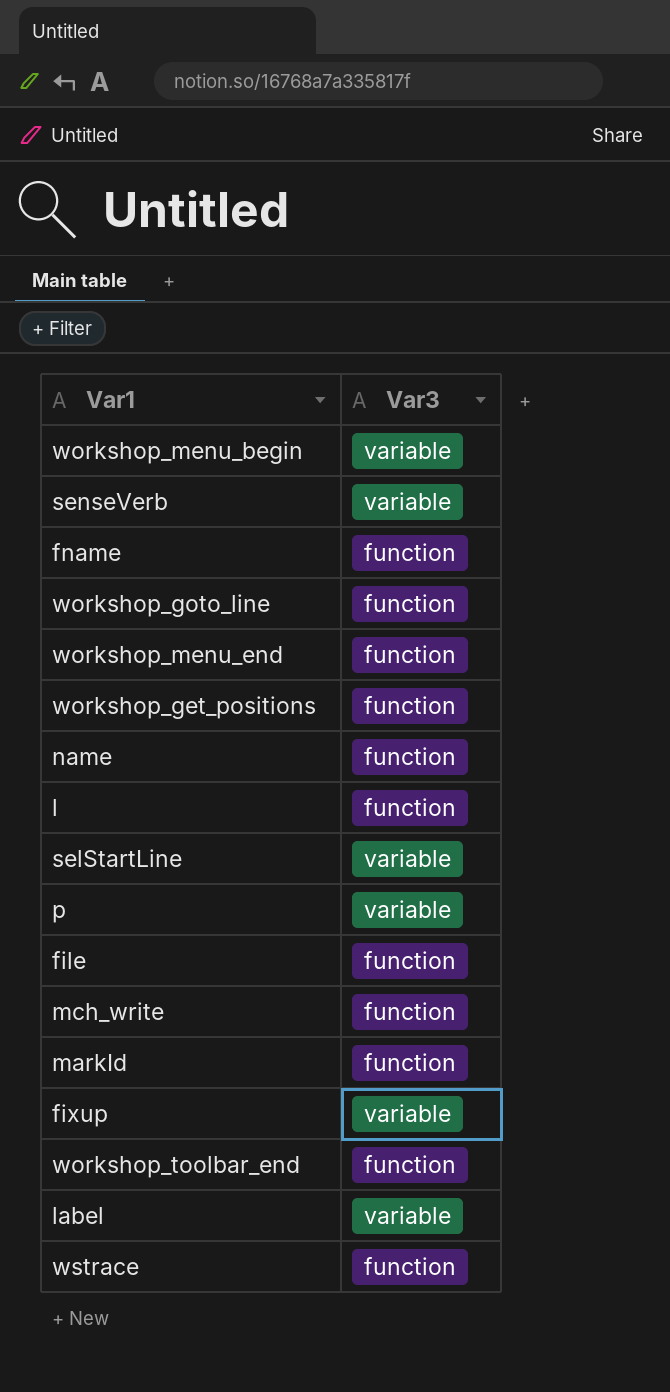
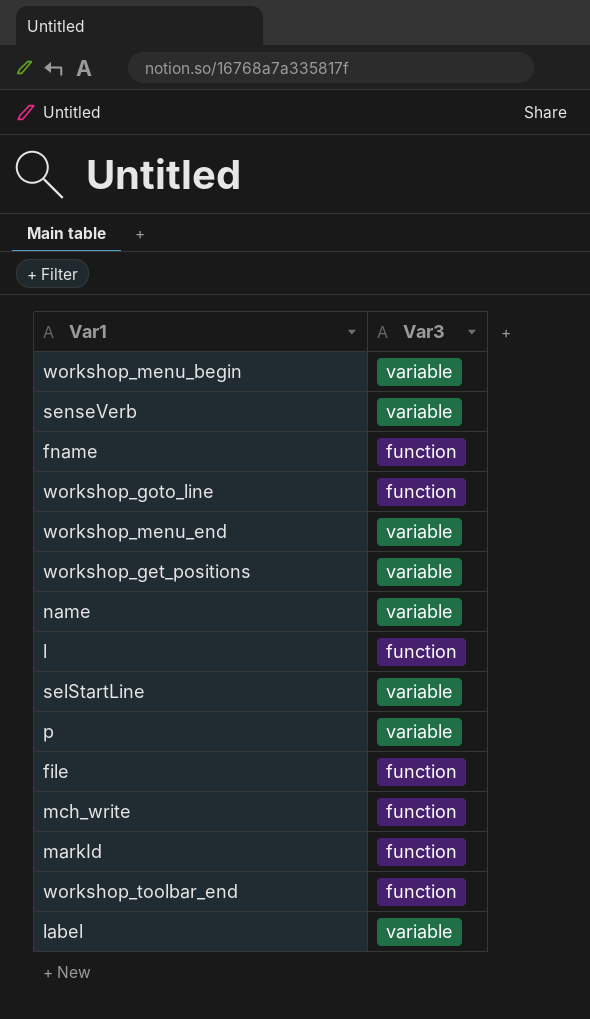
row fixup: variable -> none
row wstrace: function -> none
workshop_menu_end | Var3: function -> variable
workshop_get_positions | Var3: function -> variable
name | Var3: function -> variable

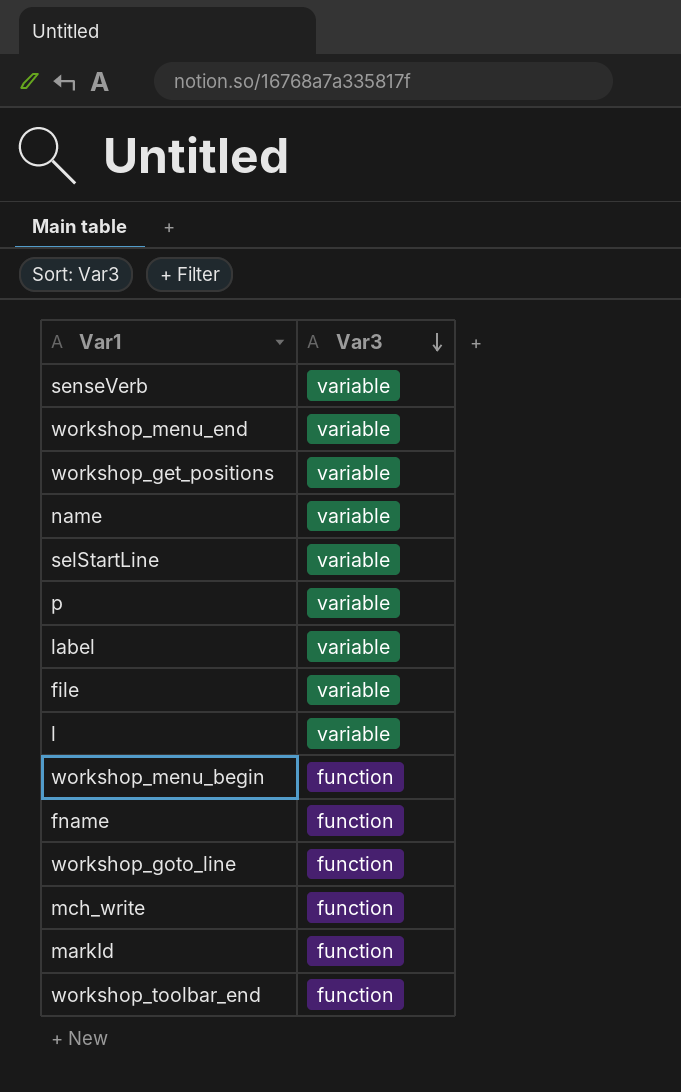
row order: none -> Var3 descending
file | Var3: function -> variable
l | Var3: function -> variable
workshop_menu_begin | Var3: variable -> function

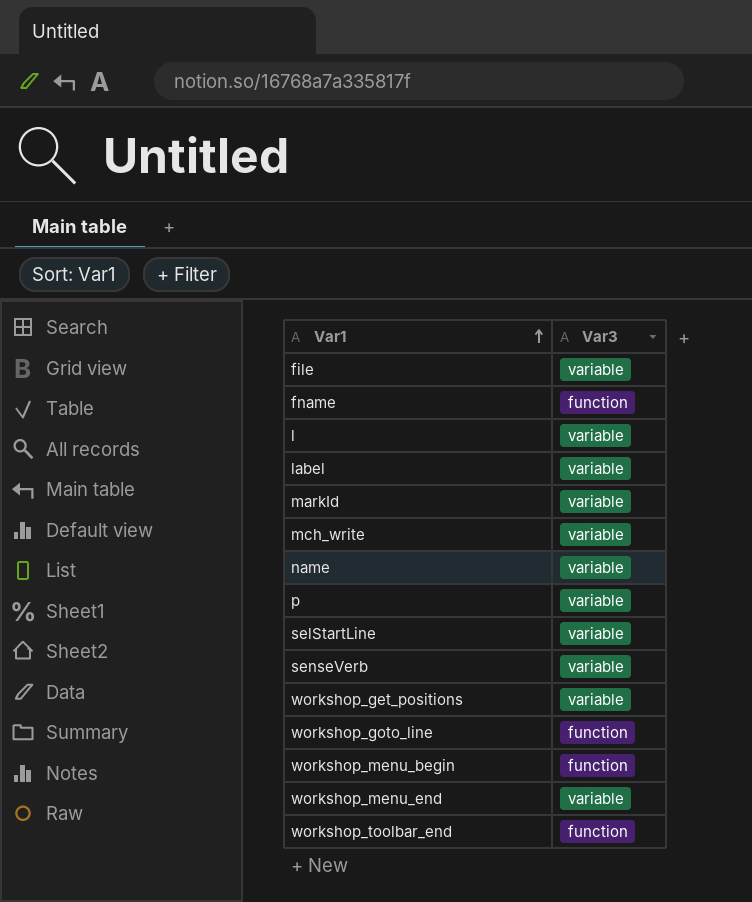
row order: Var3 descending -> Var1 ascending
markId | Var3: function -> variable
mch_write | Var3: function -> variable

